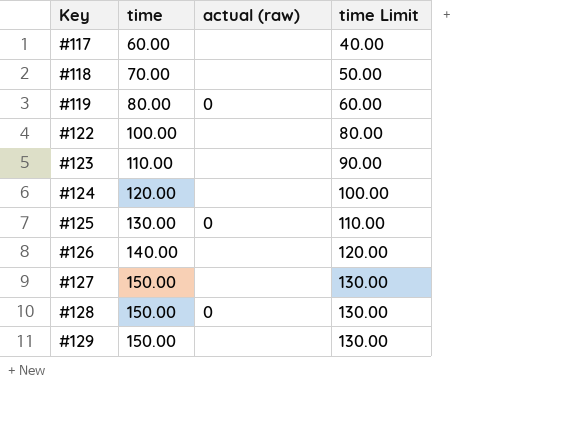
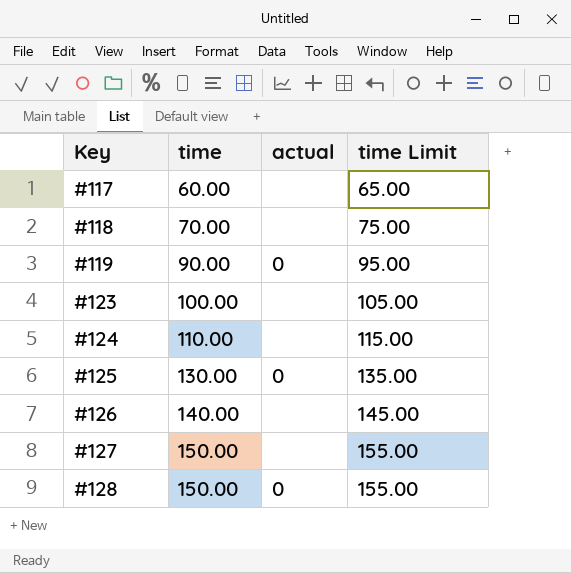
column name: actual (raw) -> actual
column time Limit | formula: [time] - 20 -> [time] + 5
row #122: 100.00 | none | 80.00 -> none
row #129: 150.00 | none | 130.00 -> none
#119 | time: 80.00 -> 90.00
#123 | time: 110.00 -> 100.00
#124 | time: 120.00 -> 110.00

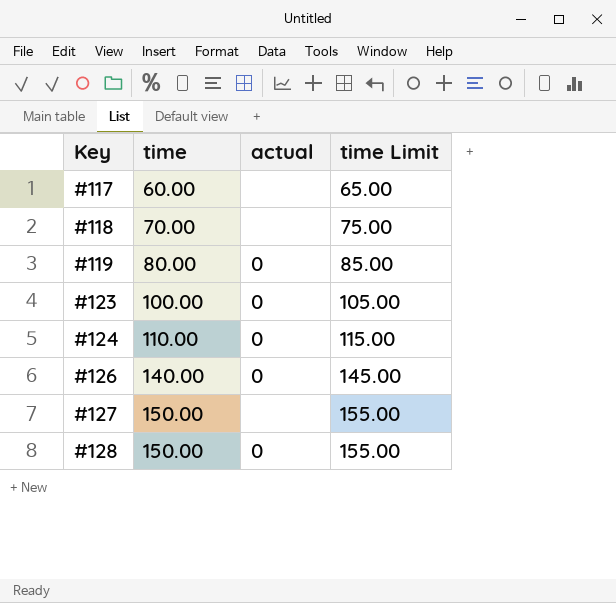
row #125: 130.00 | 0 | 135.00 -> none
#119 | time: 90.00 -> 80.00
#119 | time Limit: 95.00 -> 85.00
#123 | actual: none -> 0
#124 | actual: none -> 0
#126 | actual: none -> 0

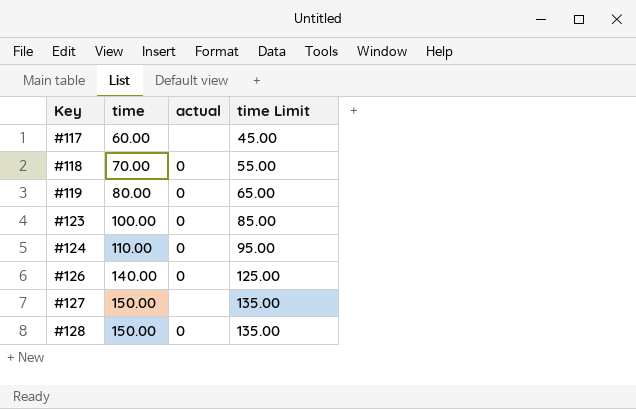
column time Limit | formula: [time] + 5 -> [time] - 15
#118 | actual: none -> 0

